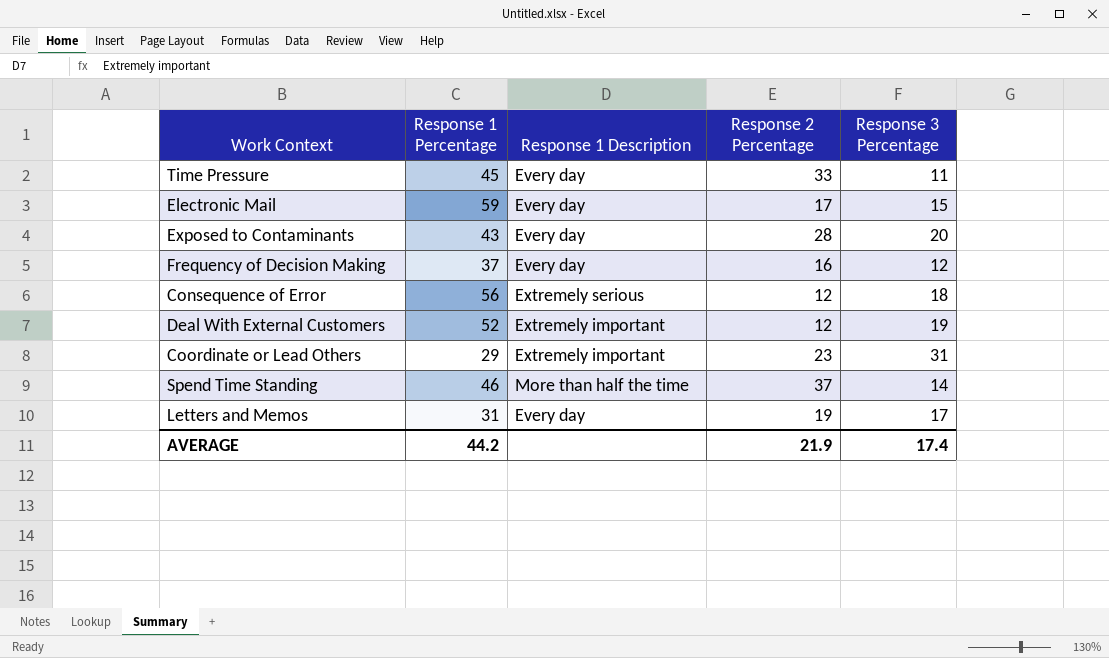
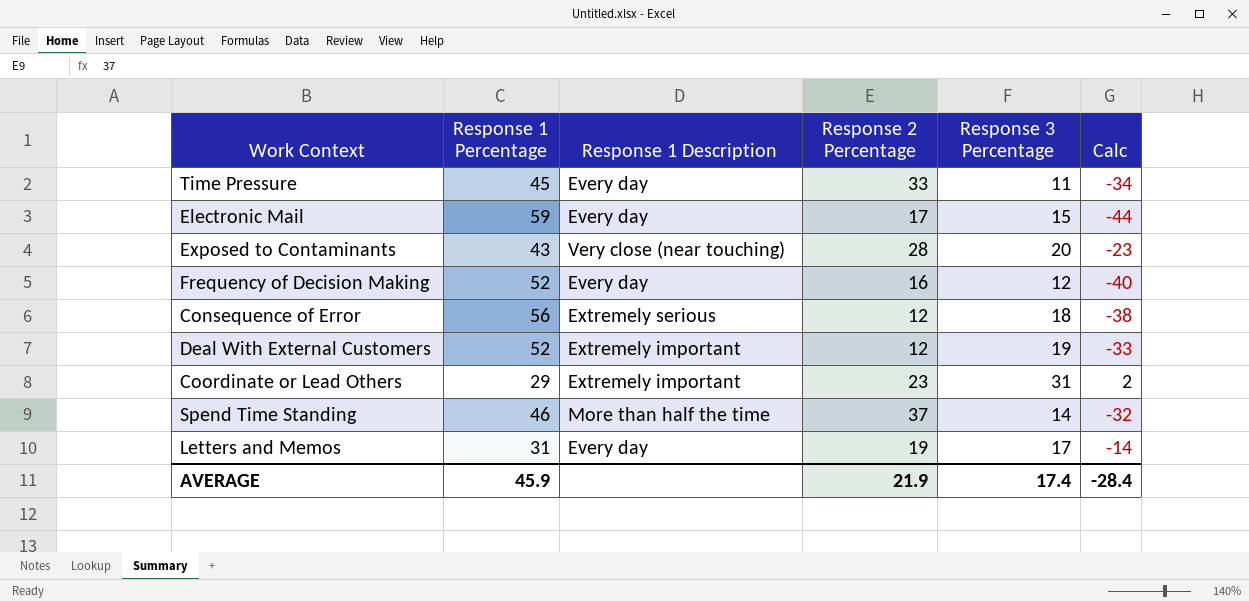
column Calc | formula: none -> [Response 3 Percentage] - [Response 1 Percentage]
Exposed to Contaminants | Response 1 Description: Every day -> Very close (near touching)
Frequency of Decision Making | Response 1 Percentage: 37 -> 52
AVERAGE | Response 1 Percentage: 44.2 -> 45.9

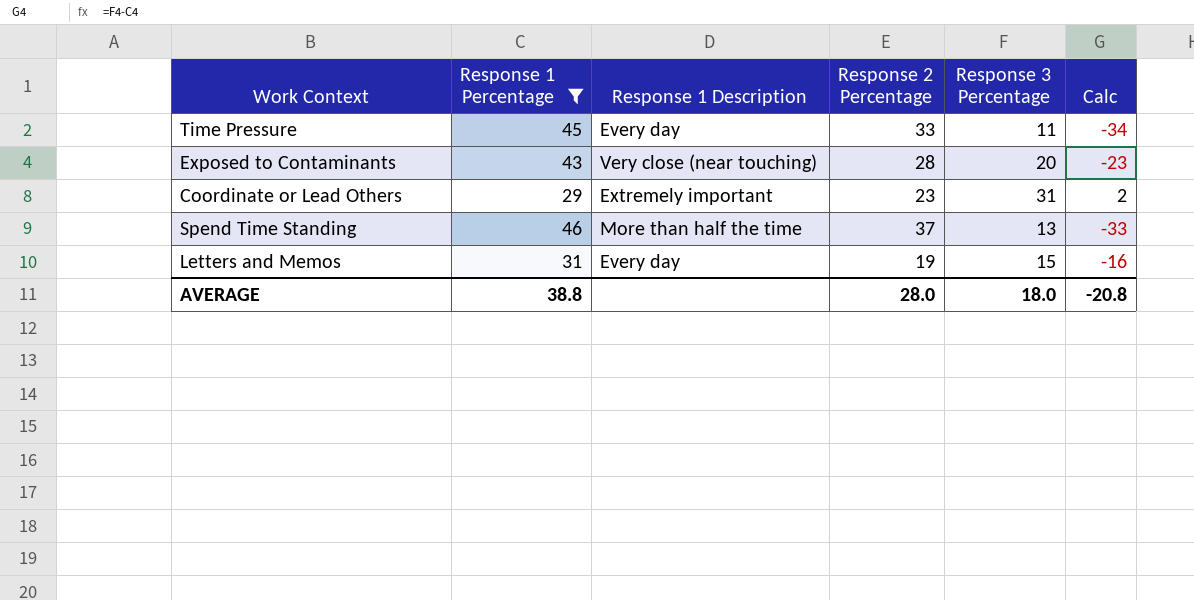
filter: none -> Response 1 Percentage <= 46
Spend Time Standing | Response 3 Percentage: 14 -> 13
Spend Time Standing | Calc: -32 -> -33
Letters and Memos | Response 3 Percentage: 17 -> 15
Letters and Memos | Calc: -14 -> -16
AVERAGE | Response 1 Percentage: 45.9 -> 38.8
AVERAGE | Response 2 Percentage: 21.9 -> 28.0
AVERAGE | Response 3 Percentage: 17.4 -> 18.0
AVERAGE | Calc: -28.4 -> -20.8

